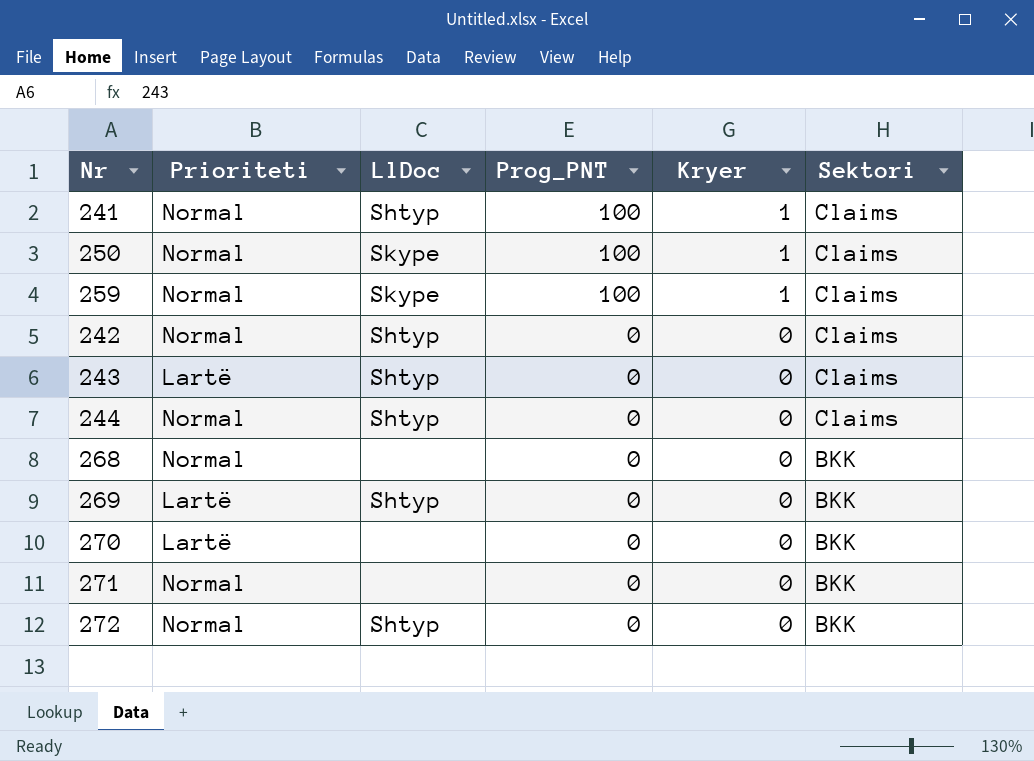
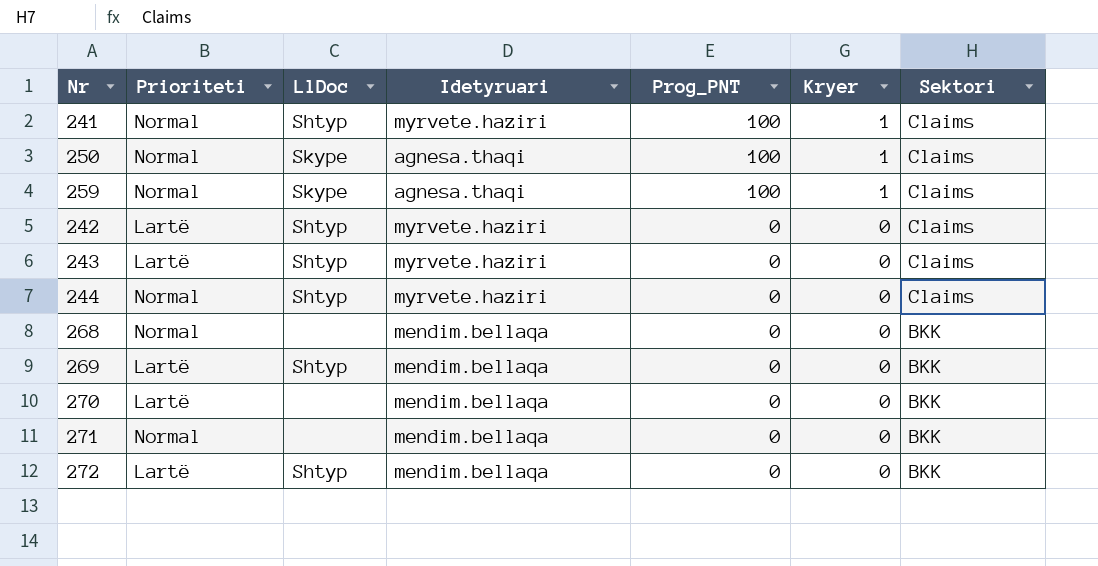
column Idetyruari | position: none -> 4
242 | Prioriteti: Normal -> Lartë
272 | Prioriteti: Normal -> Lartë

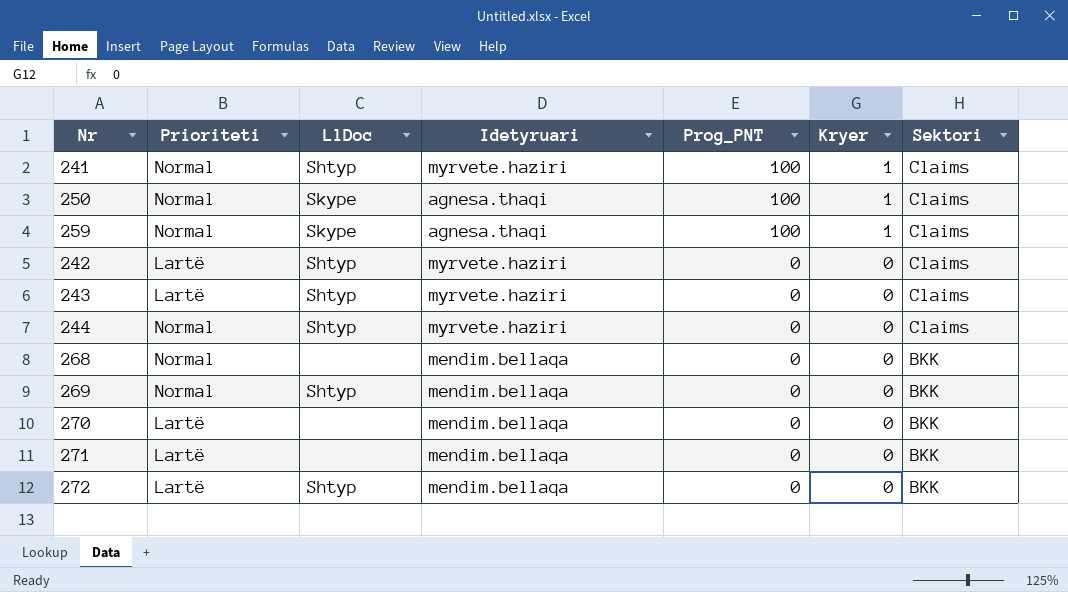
269 | Prioriteti: Lartë -> Normal
271 | Prioriteti: Normal -> Lartë

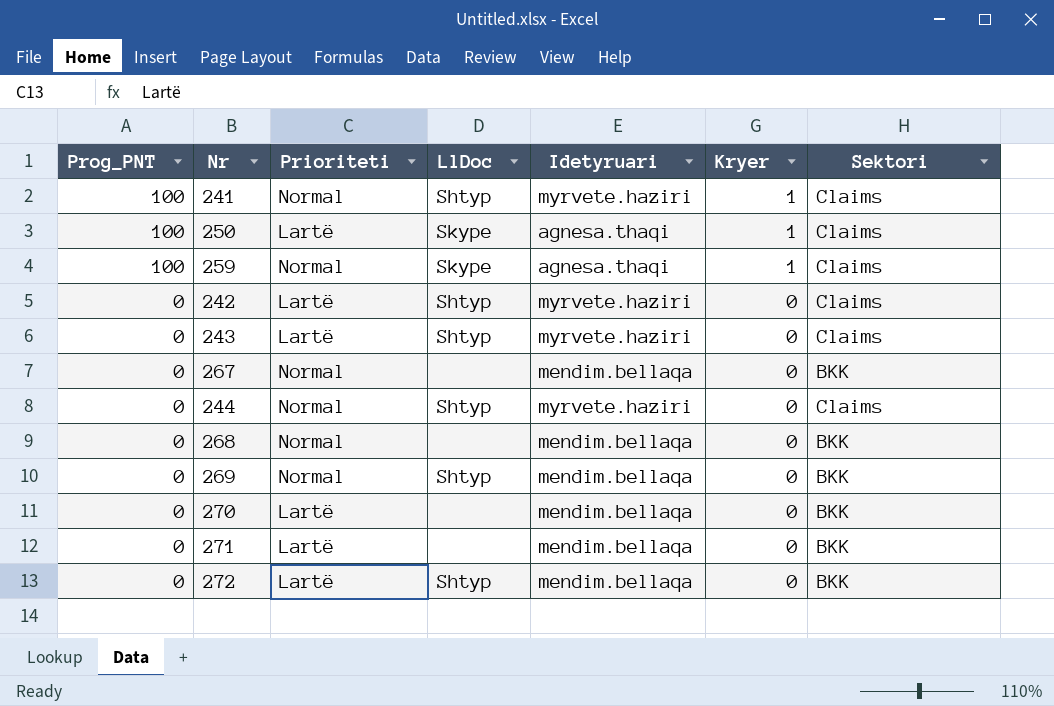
column Prog_PNT | position: 5 -> 1
250 | Prioriteti: Normal -> Lartë
row 267: none -> 0 | Normal | none | mendim.bellaqa | 0 | BKK

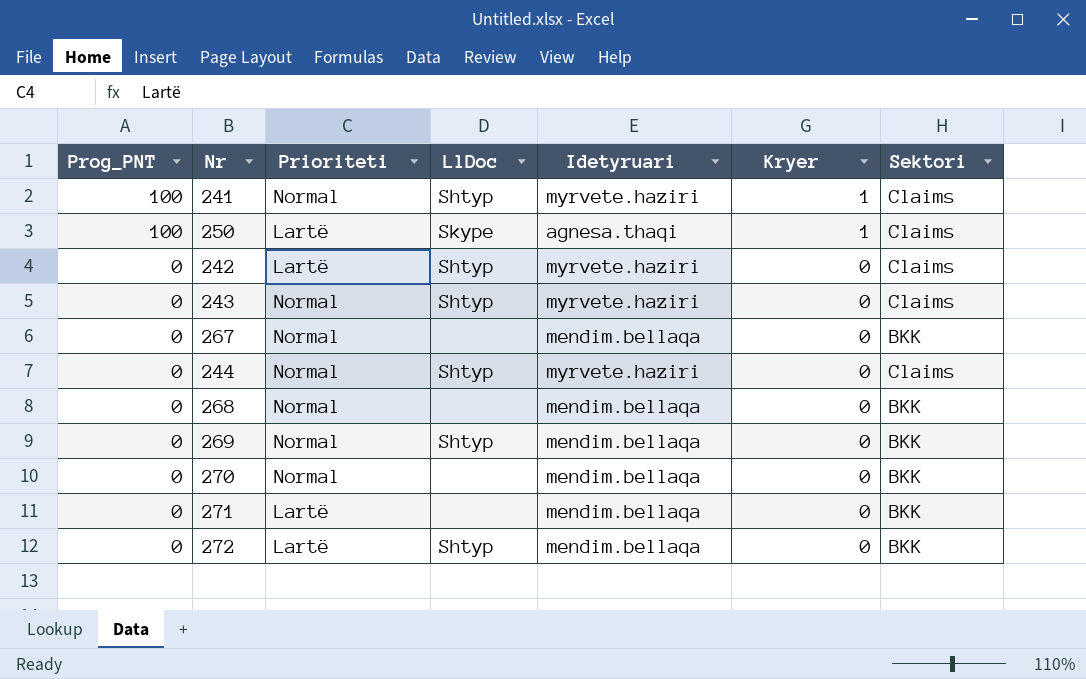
row 259: 100 | Normal | Skype | agnesa.thaqi | 1 | Claims -> none
243 | Prioriteti: Lartë -> Normal
270 | Prioriteti: Lartë -> Normal

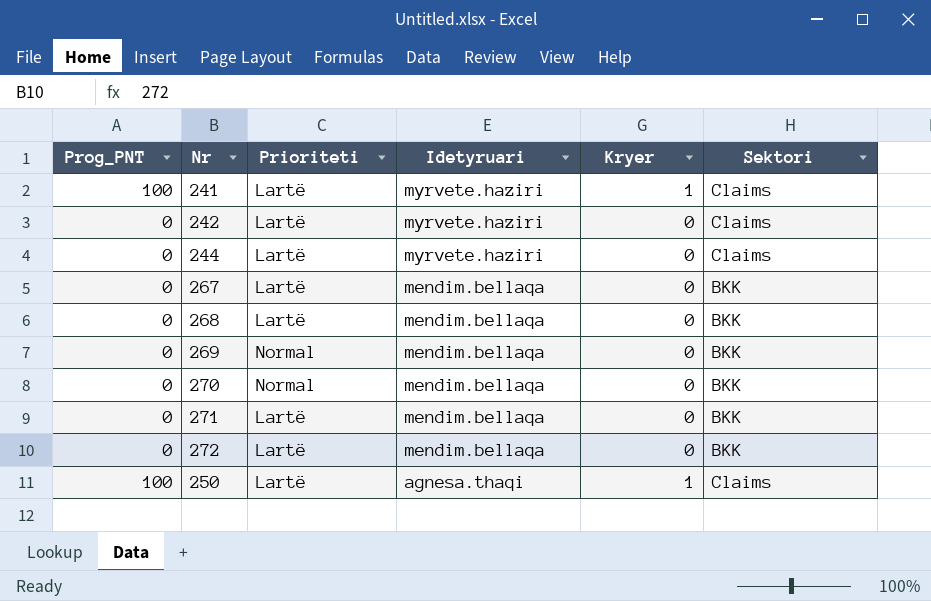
row order: Prog_PNT descending -> Idetyruari descending
column LlDoc | position: 4 -> none
row 243: 0 | Normal | Shtyp | myrvete.haziri | 0 | Claims -> none
241 | Prioriteti: Normal -> Lartë
244 | Prioriteti: Normal -> Lartë
267 | Prioriteti: Normal -> Lartë
268 | Prioriteti: Normal -> Lartë

